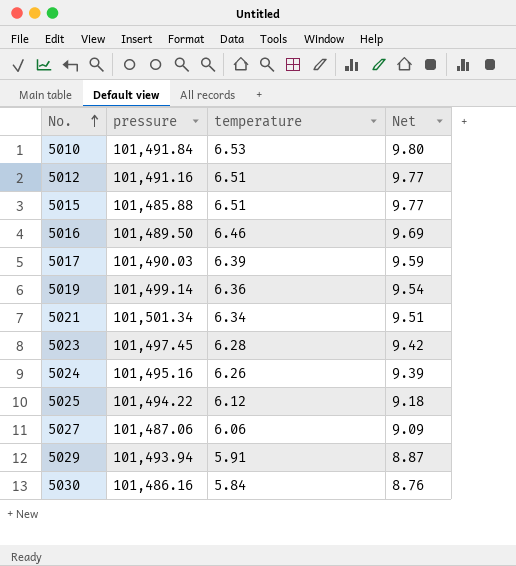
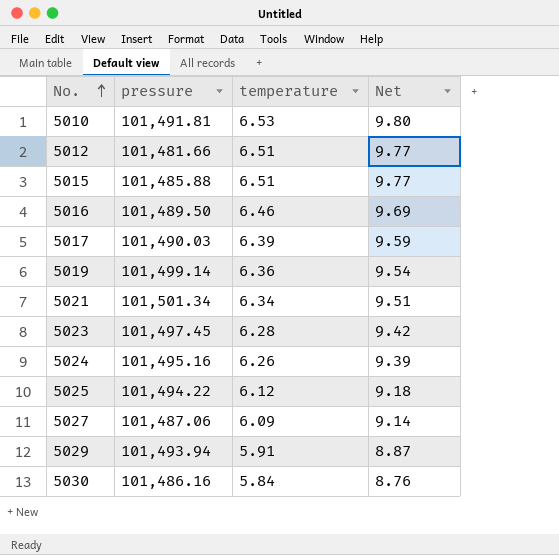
5010 | pressure: 101,491.84 -> 101,491.81
5012 | pressure: 101,491.16 -> 101,481.66
5027 | temperature: 6.06 -> 6.09
5027 | Net: 9.09 -> 9.14

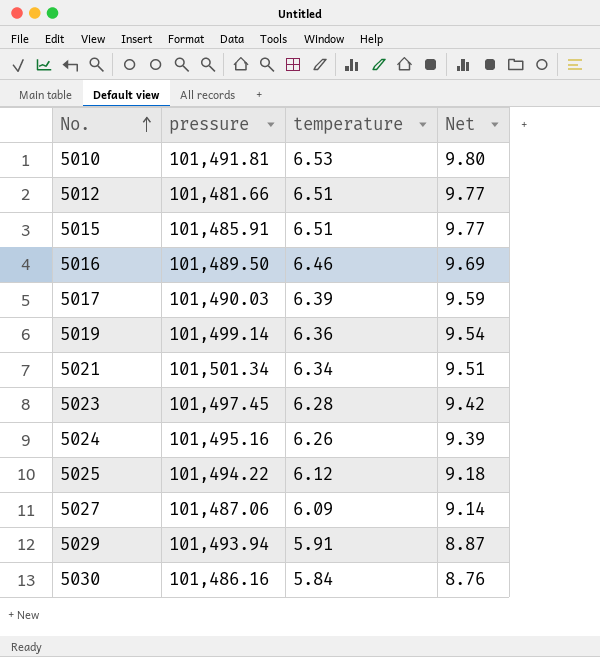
5015 | pressure: 101,485.88 -> 101,485.91

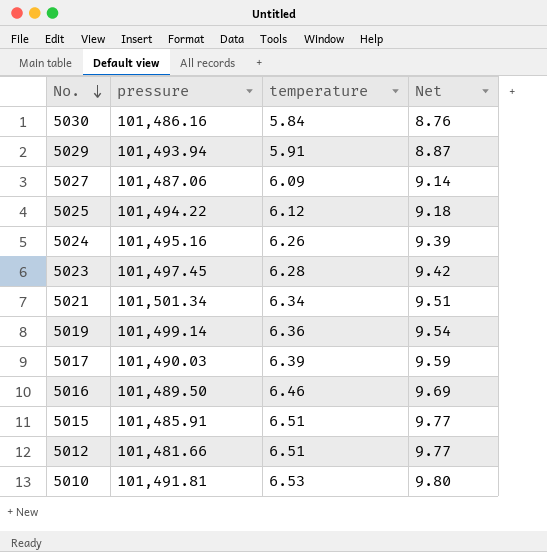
row order: No. ascending -> No. descending

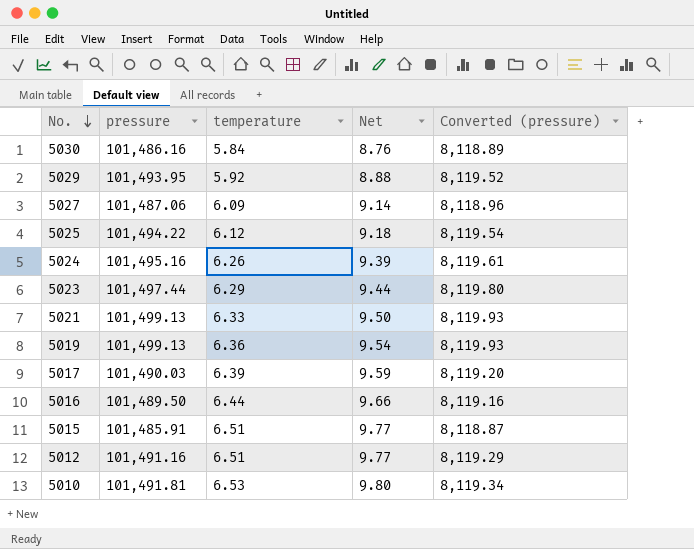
column Converted (pressure) | formula: none -> [pressure] * 0.08
5029 | pressure: 101,493.94 -> 101,493.95
5029 | temperature: 5.91 -> 5.92
5029 | Net: 8.87 -> 8.88
5023 | pressure: 101,497.45 -> 101,497.44
5023 | temperature: 6.28 -> 6.29
5023 | Net: 9.42 -> 9.44
5021 | pressure: 101,501.34 -> 101,499.13
5021 | temperature: 6.34 -> 6.33
5021 | Net: 9.51 -> 9.50
5019 | pressure: 101,499.14 -> 101,499.13
5016 | temperature: 6.46 -> 6.44
5016 | Net: 9.69 -> 9.66
5012 | pressure: 101,481.66 -> 101,491.16

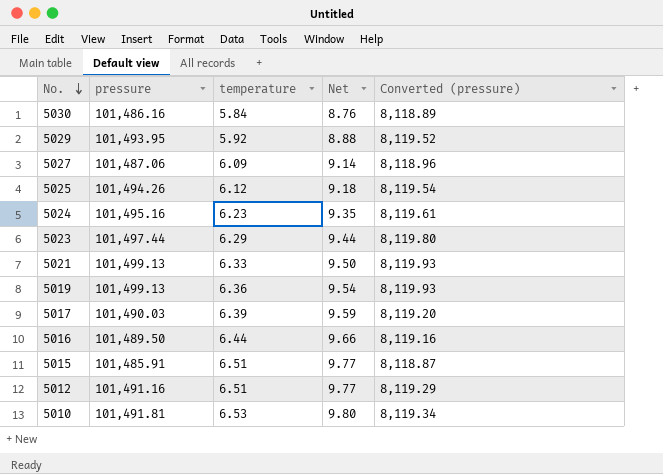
5025 | pressure: 101,494.22 -> 101,494.26
5024 | temperature: 6.26 -> 6.23
5024 | Net: 9.39 -> 9.35

